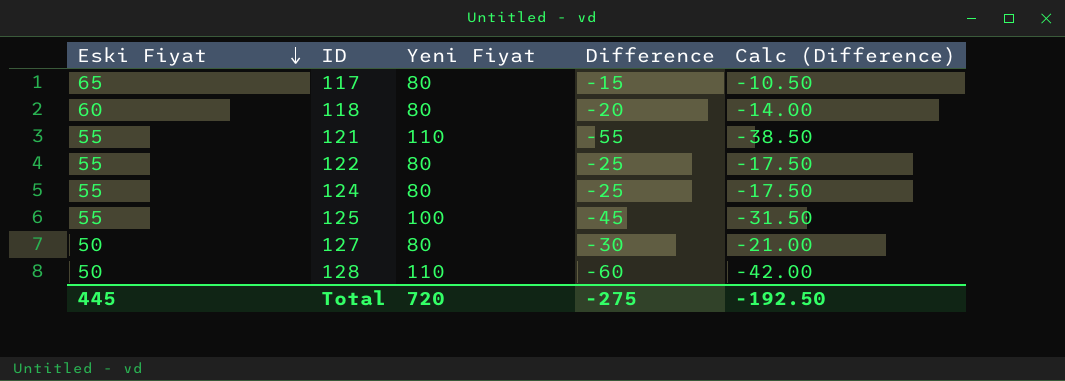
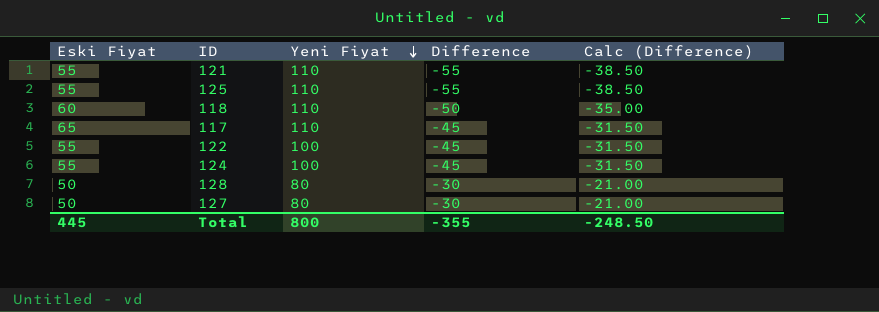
row order: Eski Fiyat descending -> Yeni Fiyat descending
125 | Yeni Fiyat: 100 -> 110
125 | Difference: -45 -> -55
125 | Calc (Difference): -31.50 -> -38.50
118 | Yeni Fiyat: 80 -> 110
118 | Difference: -20 -> -50
118 | Calc (Difference): -14.00 -> -35.00
117 | Yeni Fiyat: 80 -> 110
117 | Difference: -15 -> -45
117 | Calc (Difference): -10.50 -> -31.50
122 | Yeni Fiyat: 80 -> 100
122 | Difference: -25 -> -45
122 | Calc (Difference): -17.50 -> -31.50
124 | Yeni Fiyat: 80 -> 100
124 | Difference: -25 -> -45
124 | Calc (Difference): -17.50 -> -31.50
128 | Yeni Fiyat: 110 -> 80
128 | Difference: -60 -> -30
128 | Calc (Difference): -42.00 -> -21.00
Total | Yeni Fiyat: 720 -> 800
Total | Difference: -275 -> -355
Total | Calc (Difference): -192.50 -> -248.50

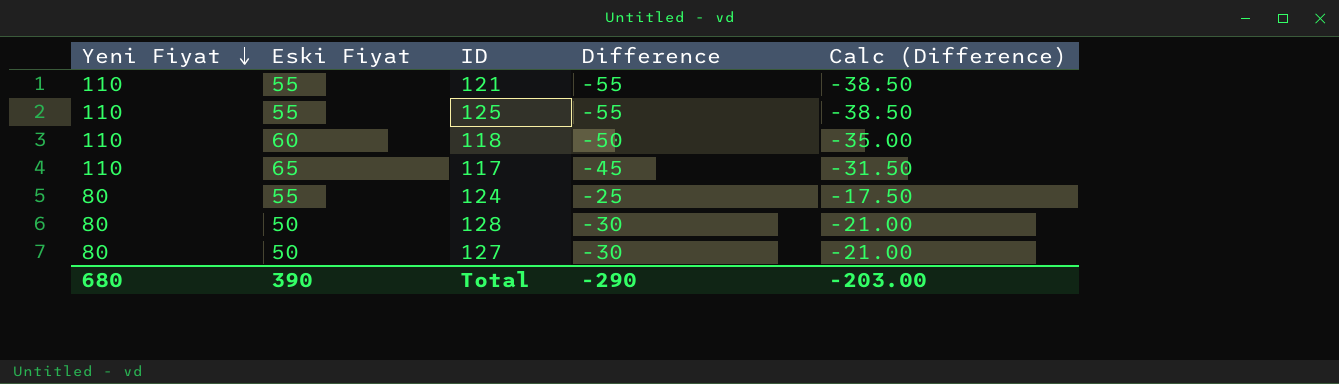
column Yeni Fiyat | position: 3 -> 1
row 122: 55 | 100 | -45 | -31.50 -> none
124 | Yeni Fiyat: 100 -> 80
124 | Difference: -45 -> -25
124 | Calc (Difference): -31.50 -> -17.50
Total | Yeni Fiyat: 800 -> 680
Total | Eski Fiyat: 445 -> 390
Total | Difference: -355 -> -290
Total | Calc (Difference): -248.50 -> -203.00

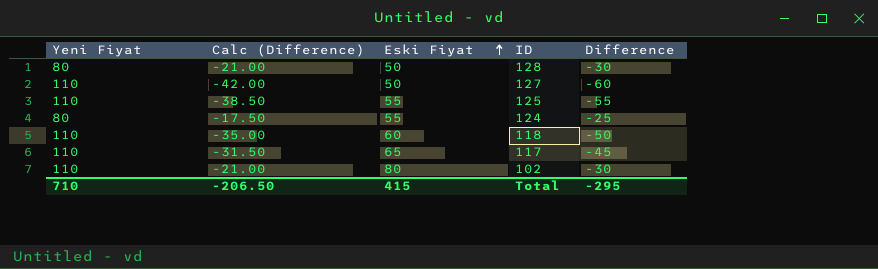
row order: Yeni Fiyat descending -> Eski Fiyat ascending
column Calc (Difference) | position: 5 -> 2
row 121: 110 | 55 | -55 | -38.50 -> none
127 | Yeni Fiyat: 80 -> 110
127 | Calc (Difference): -21.00 -> -42.00
127 | Difference: -30 -> -60
row 102: none -> 110 | -21.00 | 80 | -30
Total | Yeni Fiyat: 680 -> 710
Total | Calc (Difference): -203.00 -> -206.50
Total | Eski Fiyat: 390 -> 415
Total | Difference: -290 -> -295

